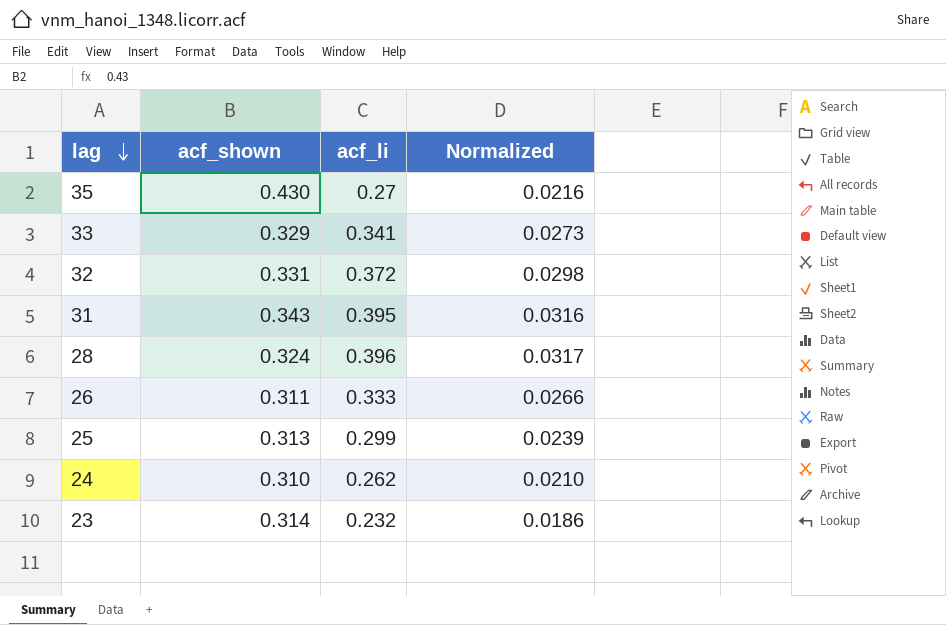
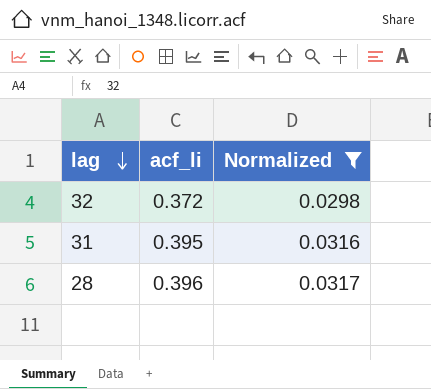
filter: none -> Normalized >= 0.0298
column acf_shown | position: 2 -> none

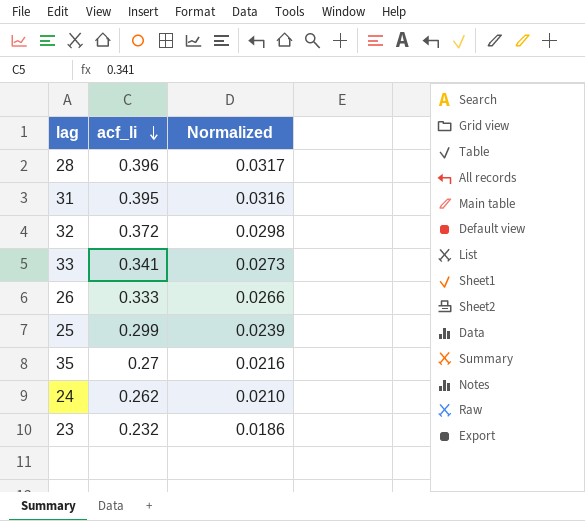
filter: Normalized >= 0.0298 -> none
row order: lag descending -> acf_li descending

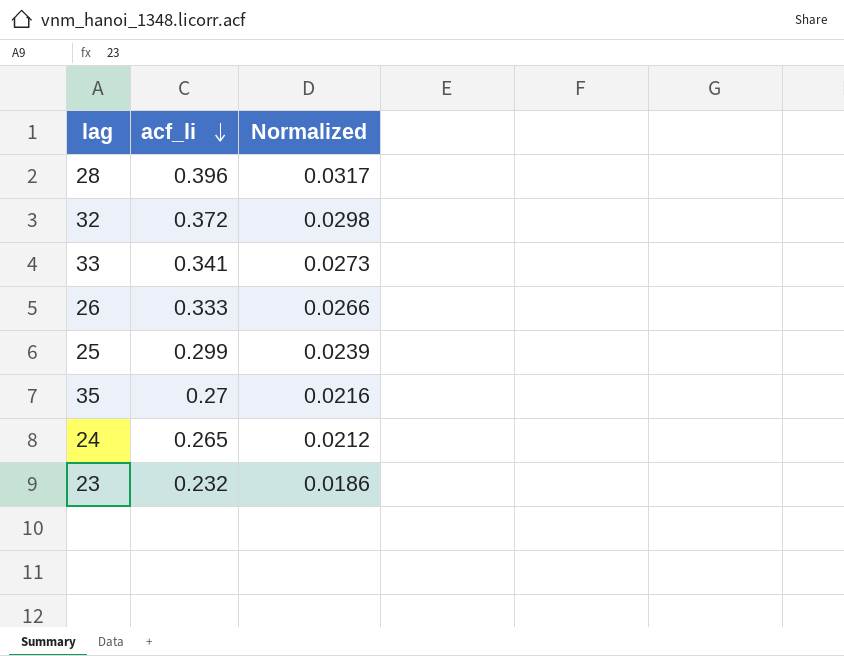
row 31: 0.395 | 0.0316 -> none
24 | acf_li: 0.262 -> 0.265
24 | Normalized: 0.0210 -> 0.0212

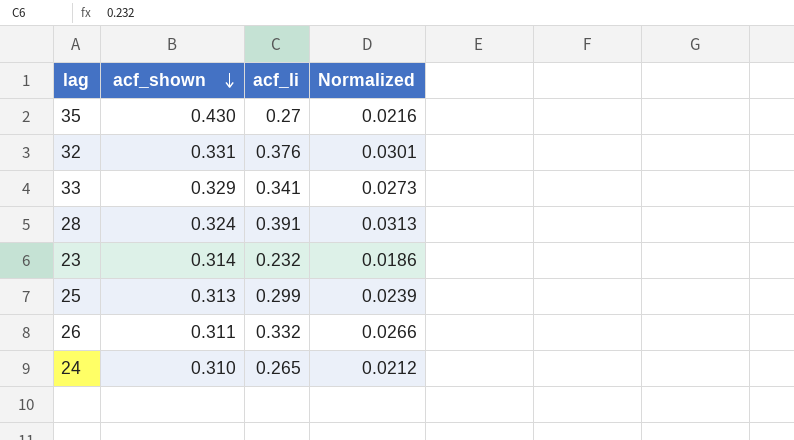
row order: acf_li descending -> acf_shown descending
column acf_shown | position: none -> 2
32 | acf_li: 0.372 -> 0.376
32 | Normalized: 0.0298 -> 0.0301
28 | acf_li: 0.396 -> 0.391
28 | Normalized: 0.0317 -> 0.0313
26 | acf_li: 0.333 -> 0.332

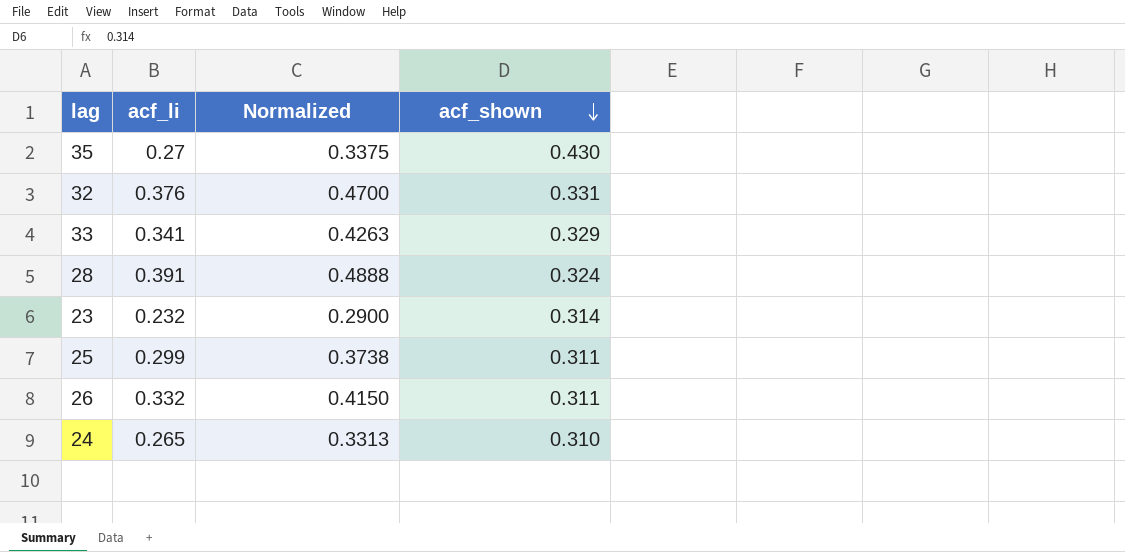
column Normalized | formula: [acf_li] * 0.08 -> [acf_li] * 1.25
column acf_shown | position: 2 -> 4
25 | acf_shown: 0.313 -> 0.311

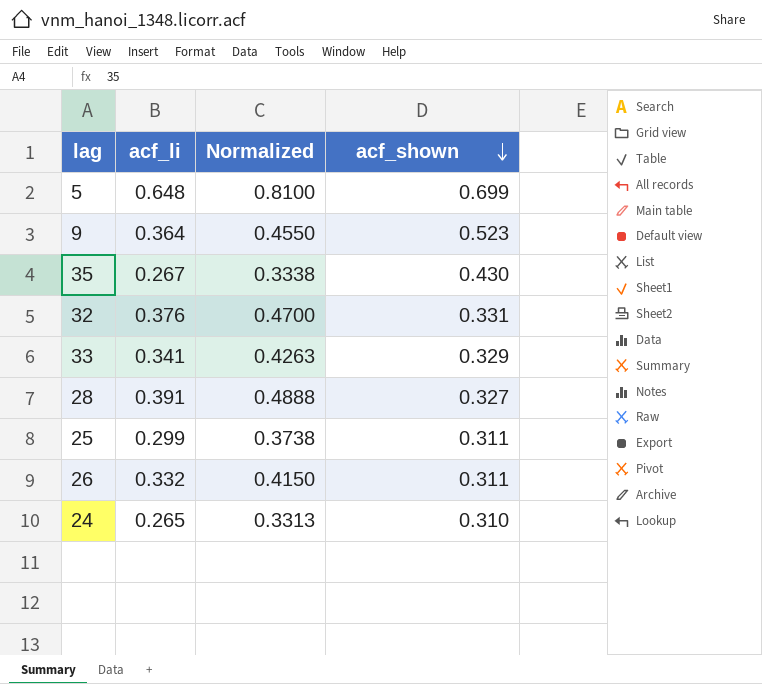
row 23: 0.232 | 0.2900 | 0.314 -> none
row 5: none -> 0.648 | 0.8100 | 0.699
row 9: none -> 0.364 | 0.4550 | 0.523
35 | acf_li: 0.27 -> 0.267
35 | Normalized: 0.3375 -> 0.3338
28 | acf_shown: 0.324 -> 0.327

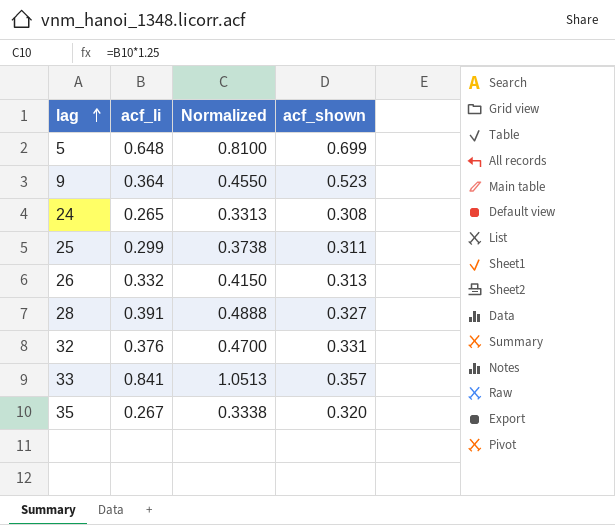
row order: acf_shown descending -> lag ascending
24 | acf_shown: 0.310 -> 0.308
26 | acf_shown: 0.311 -> 0.313
33 | acf_li: 0.341 -> 0.841
33 | Normalized: 0.4263 -> 1.0513
33 | acf_shown: 0.329 -> 0.357
35 | acf_shown: 0.430 -> 0.320

